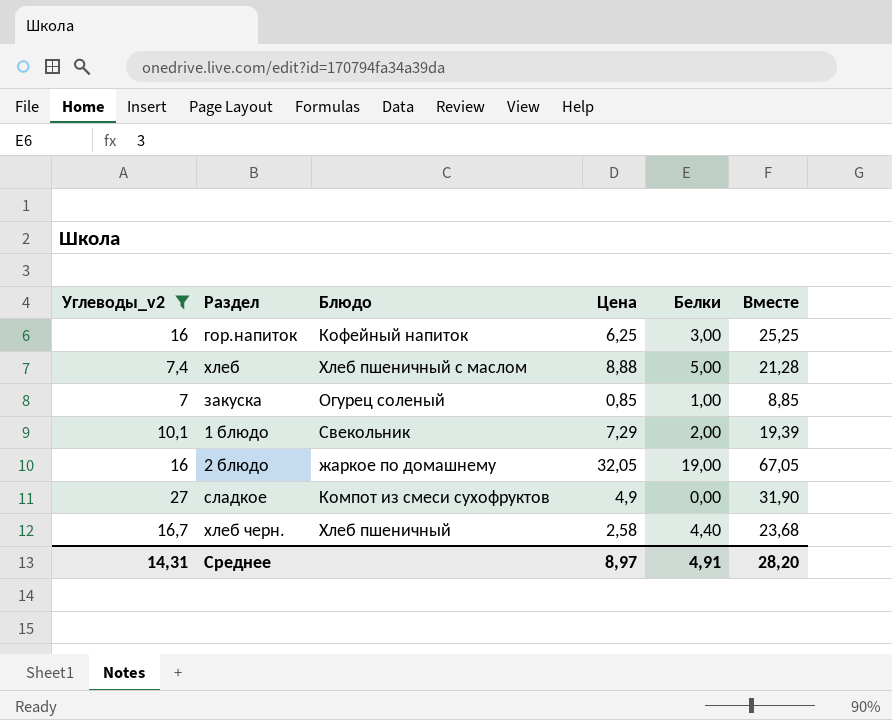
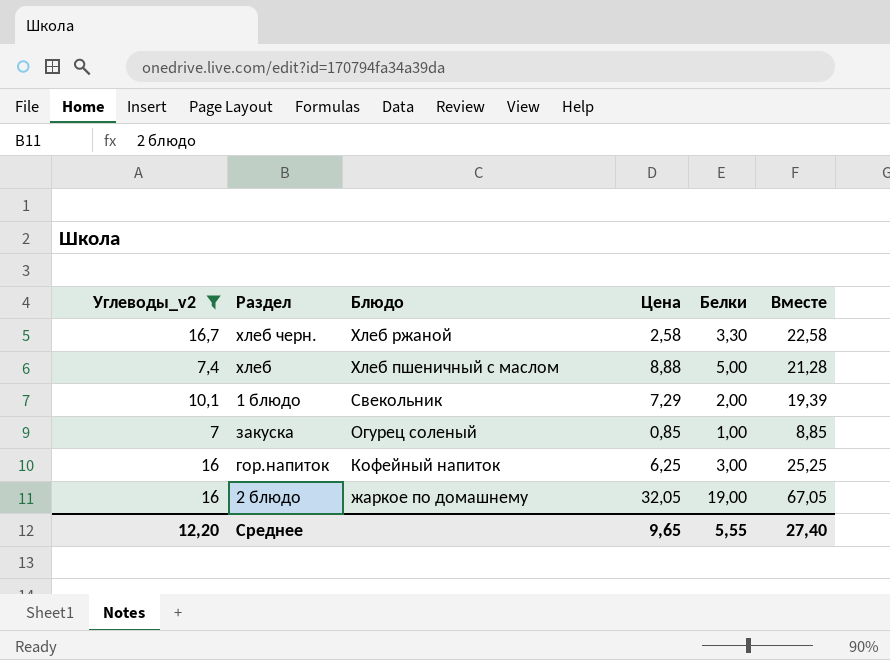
row order: none -> Блюдо descending
row сладкое: 27 | Компот из смеси сухофруктов | 4,9 | 0,00 | 31,90 -> none
хлеб черн. | Блюдо: Хлеб пшеничный -> Хлеб ржаной
хлеб черн. | Белки: 4,40 -> 3,30
хлеб черн. | Вместе: 23,68 -> 22,58
Среднее | Углеводы_v2: 14,31 -> 12,20
Среднее | Цена: 8,97 -> 9,65
Среднее | Белки: 4,91 -> 5,55
Среднее | Вместе: 28,20 -> 27,40

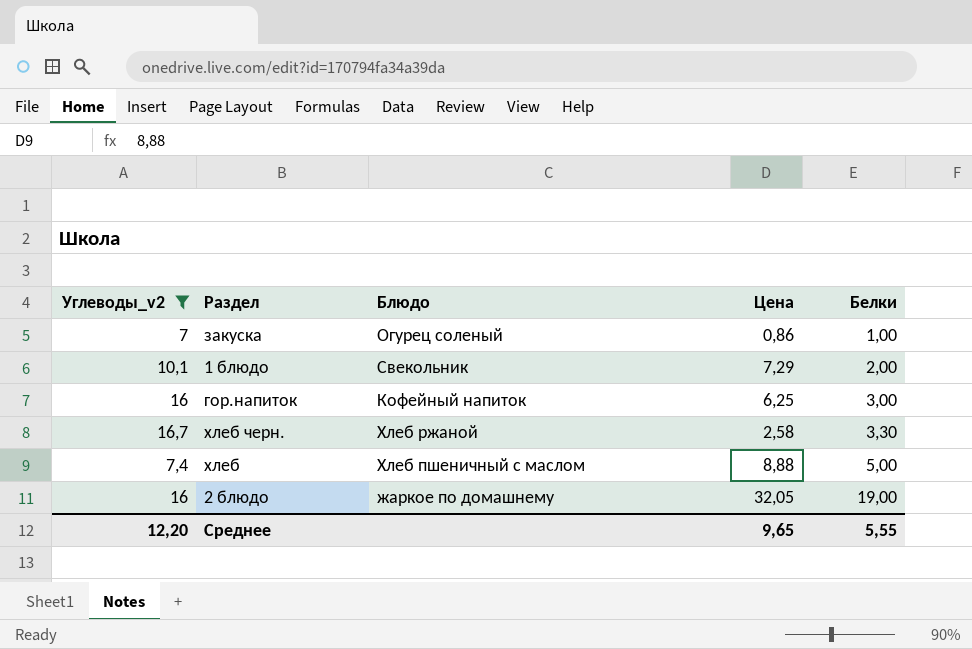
row order: Блюдо descending -> Белки ascending
column Вместе | formula: [Углеводы_v2] + [Цена] + [Белки] -> none
закуска | Цена: 0,85 -> 0,86

